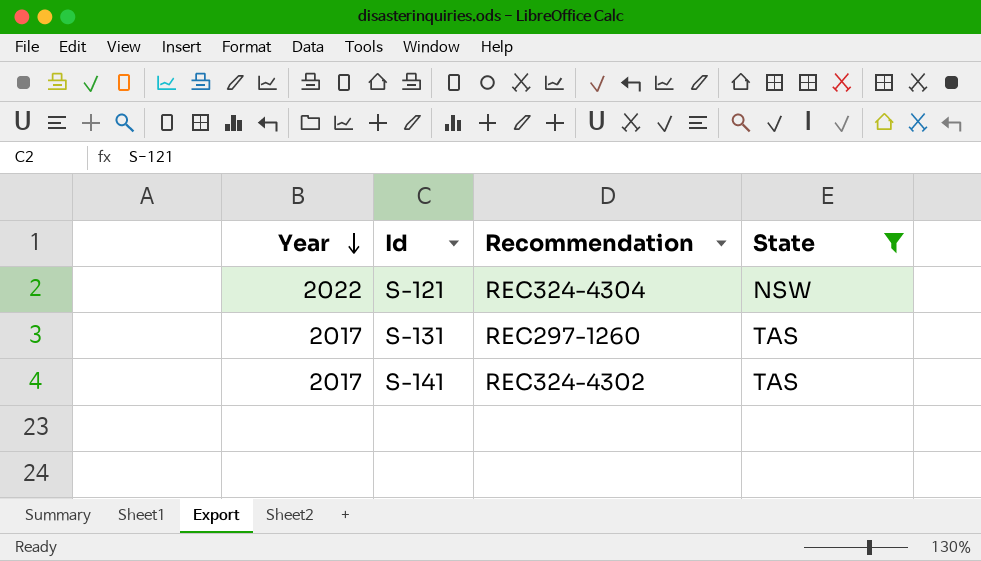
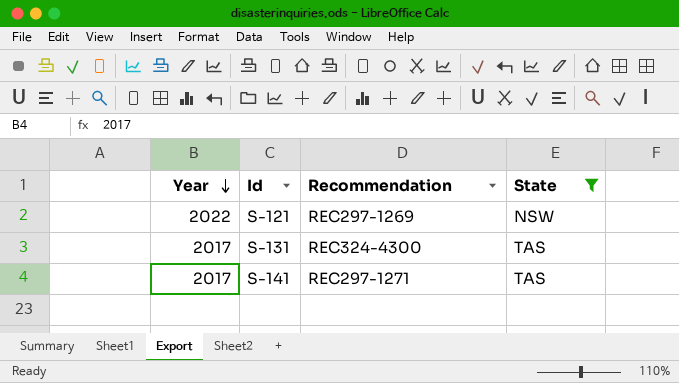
S-121 | Recommendation: REC324-4304 -> REC297-1269
S-131 | Recommendation: REC297-1260 -> REC324-4300
S-141 | Recommendation: REC324-4302 -> REC297-1271

